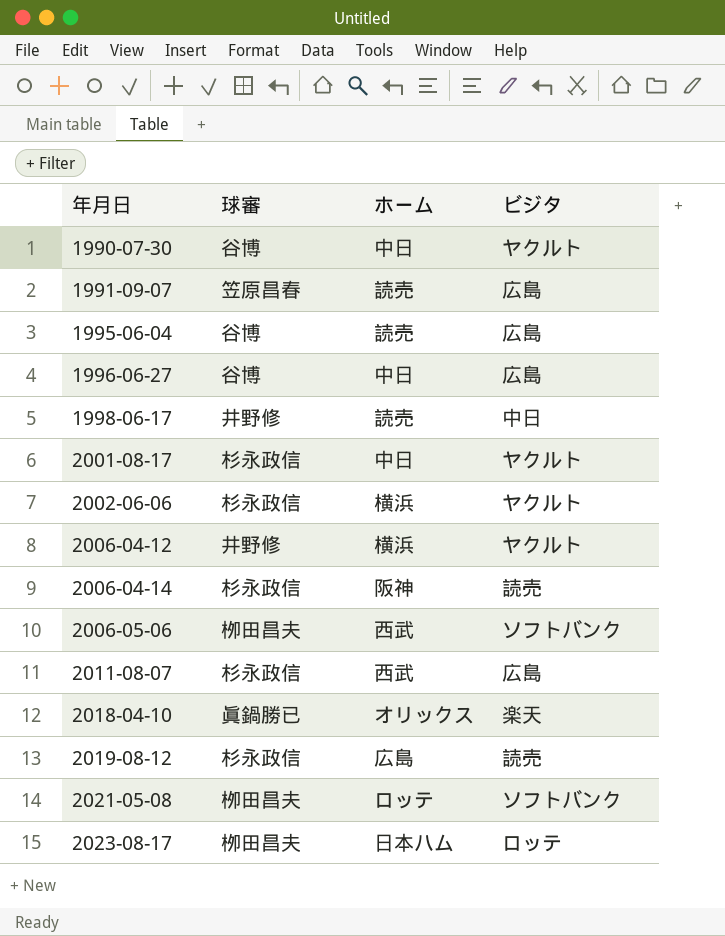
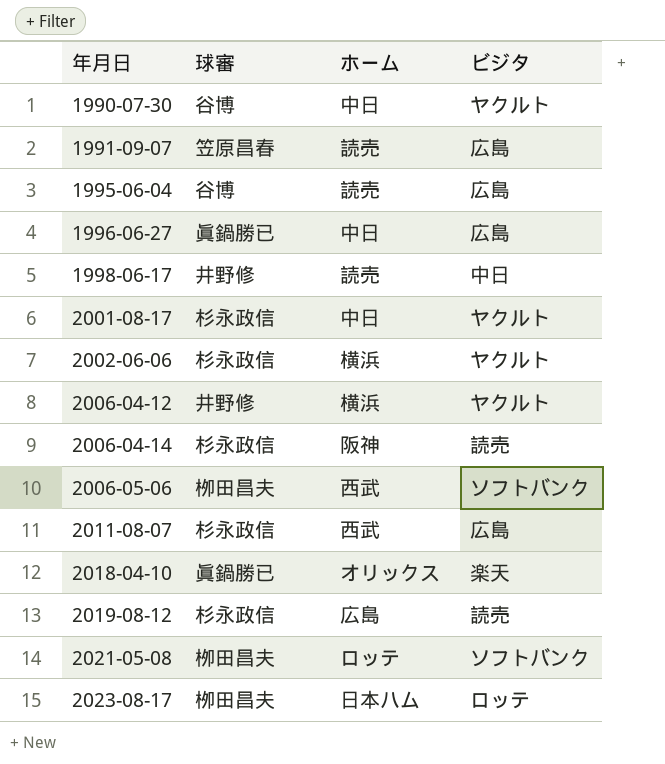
1996-06-27 | 球審: 谷博 -> 眞鍋勝已

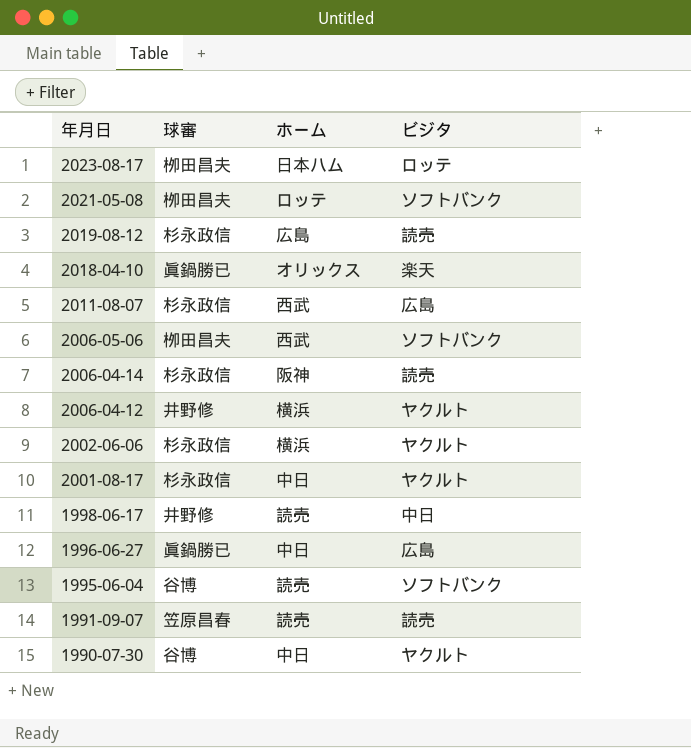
row order: 年月日 ascending -> 年月日 descending
1995-06-04 | ビジタ: 広島 -> ソフトバンク
1991-09-07 | ビジタ: 広島 -> 読売

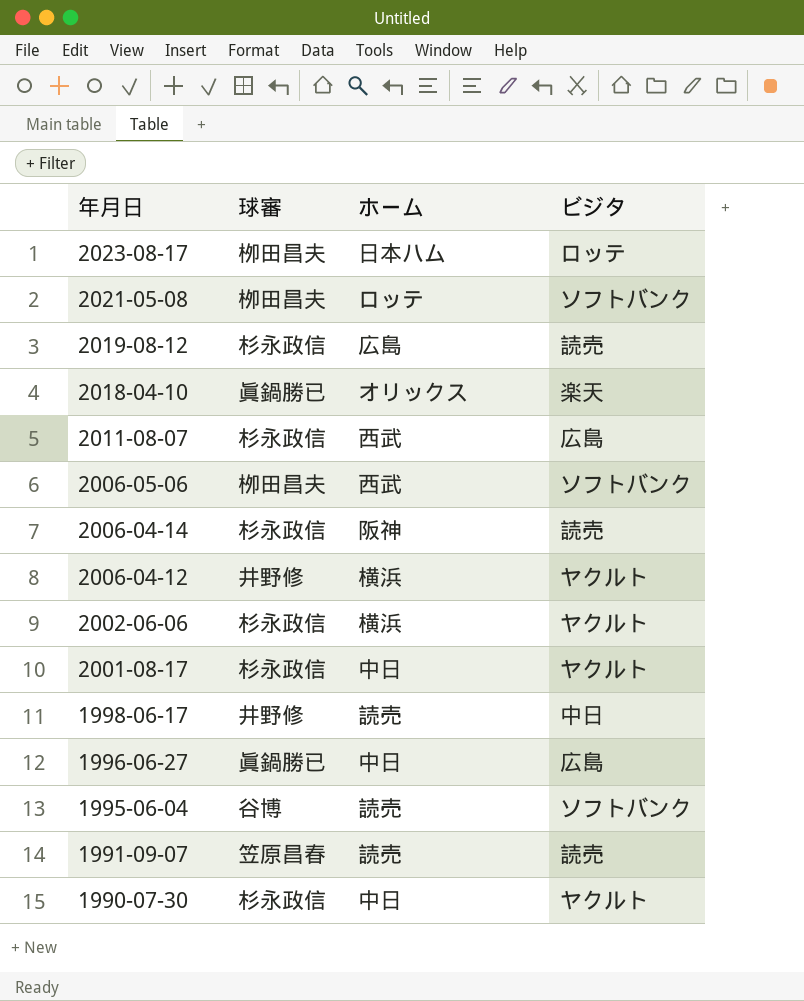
1990-07-30 | 球審: 谷博 -> 杉永政信

